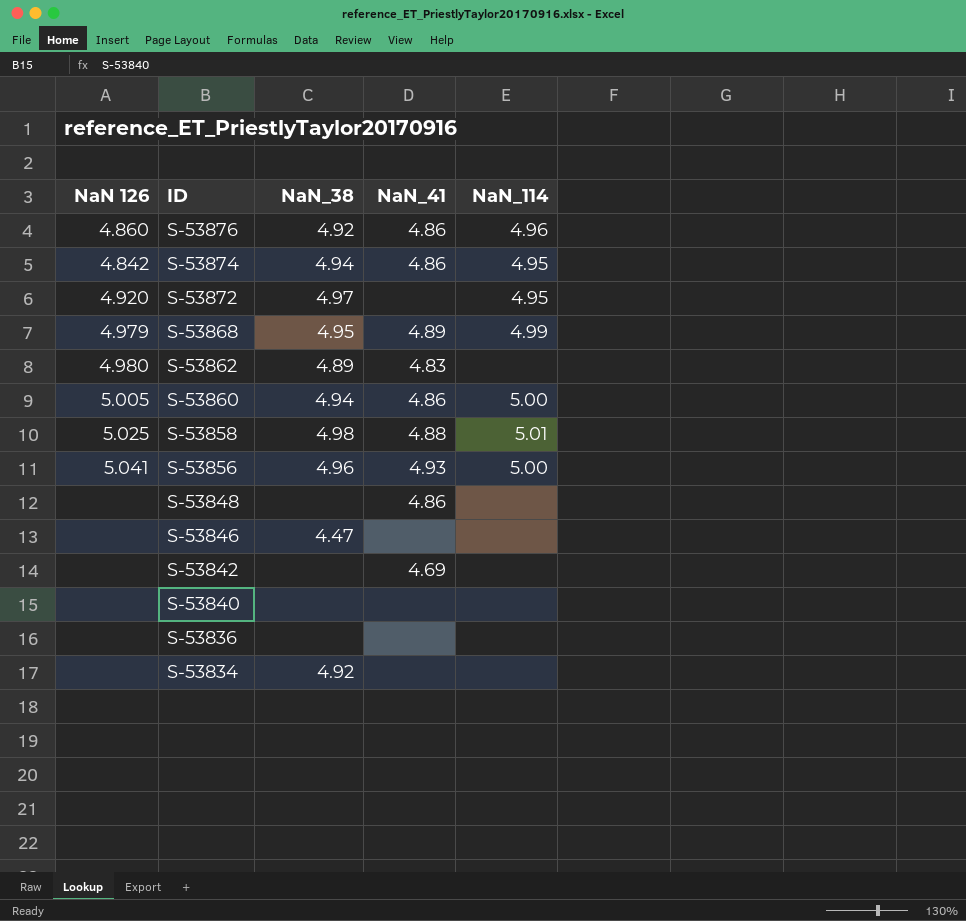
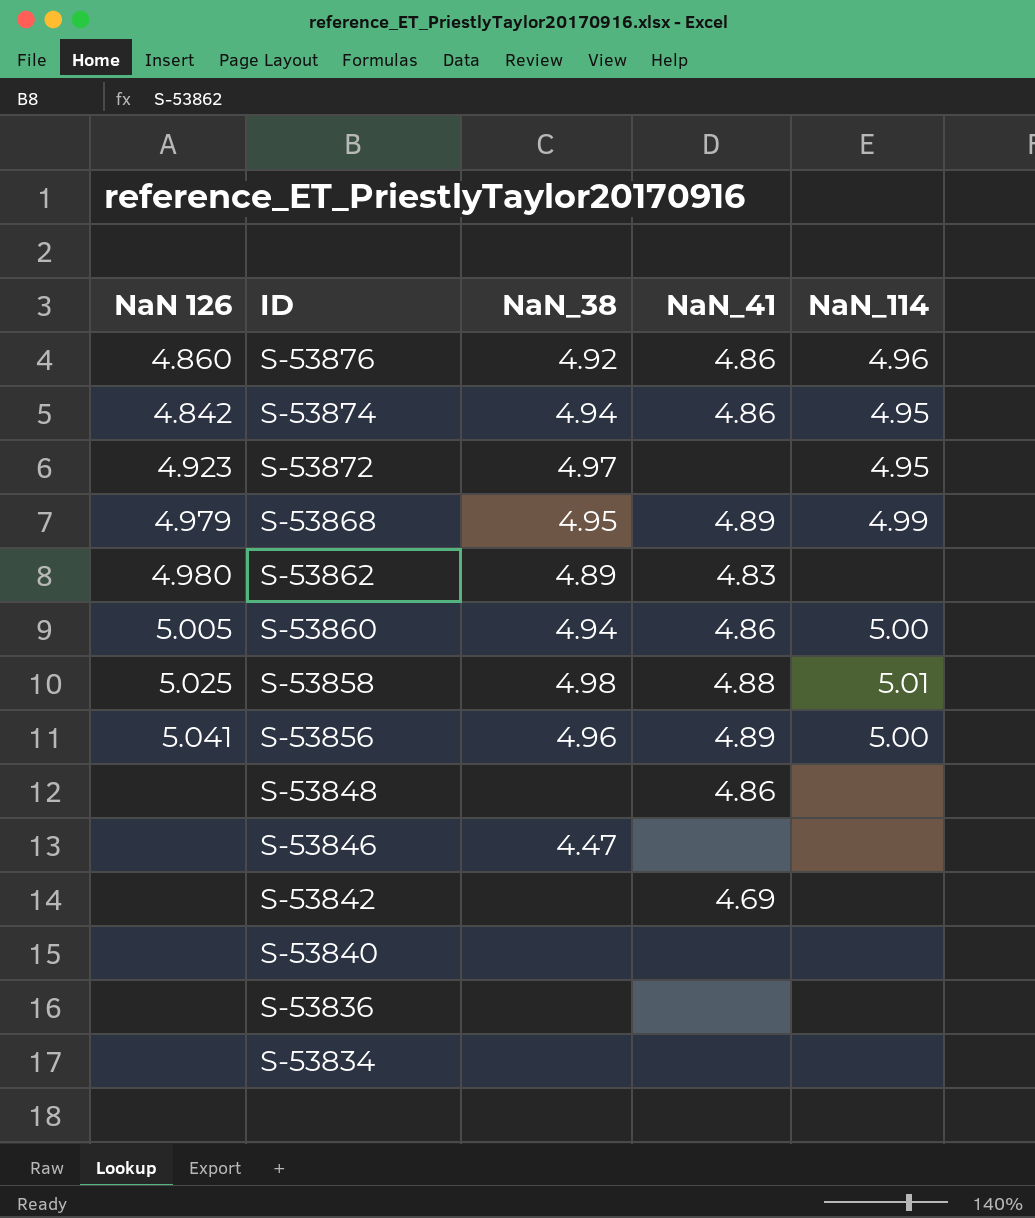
S-53872 | NaN 126: 4.920 -> 4.923
S-53856 | NaN_41: 4.93 -> 4.89
S-53834 | NaN_38: 4.92 -> none

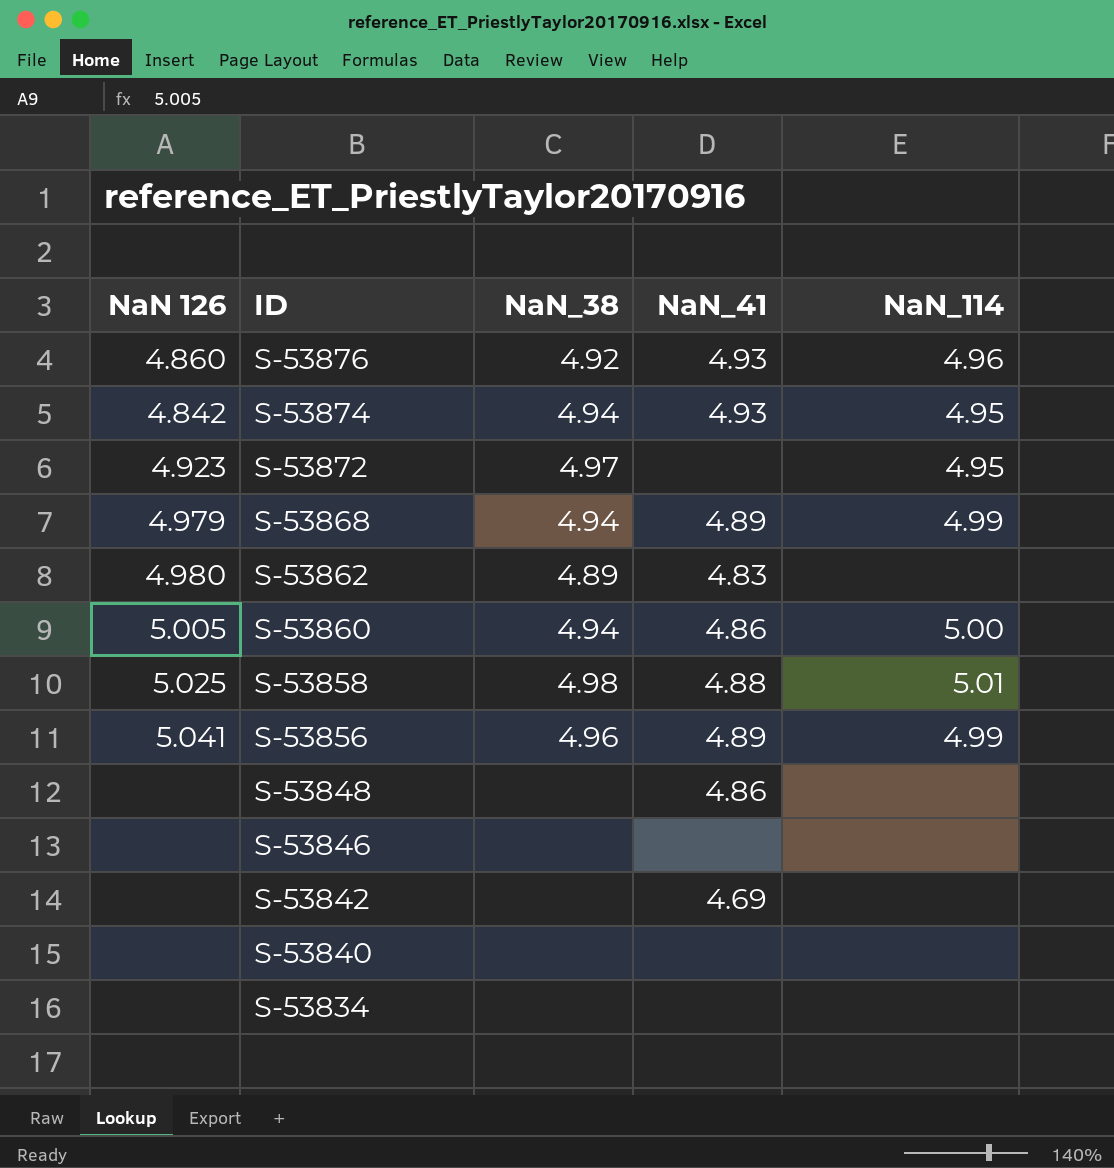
row S-53836: none | none | none | none -> none
S-53876 | NaN_41: 4.86 -> 4.93
S-53874 | NaN_41: 4.86 -> 4.93
S-53868 | NaN_38: 4.95 -> 4.94
S-53856 | NaN_114: 5.00 -> 4.99
S-53846 | NaN_38: 4.47 -> none

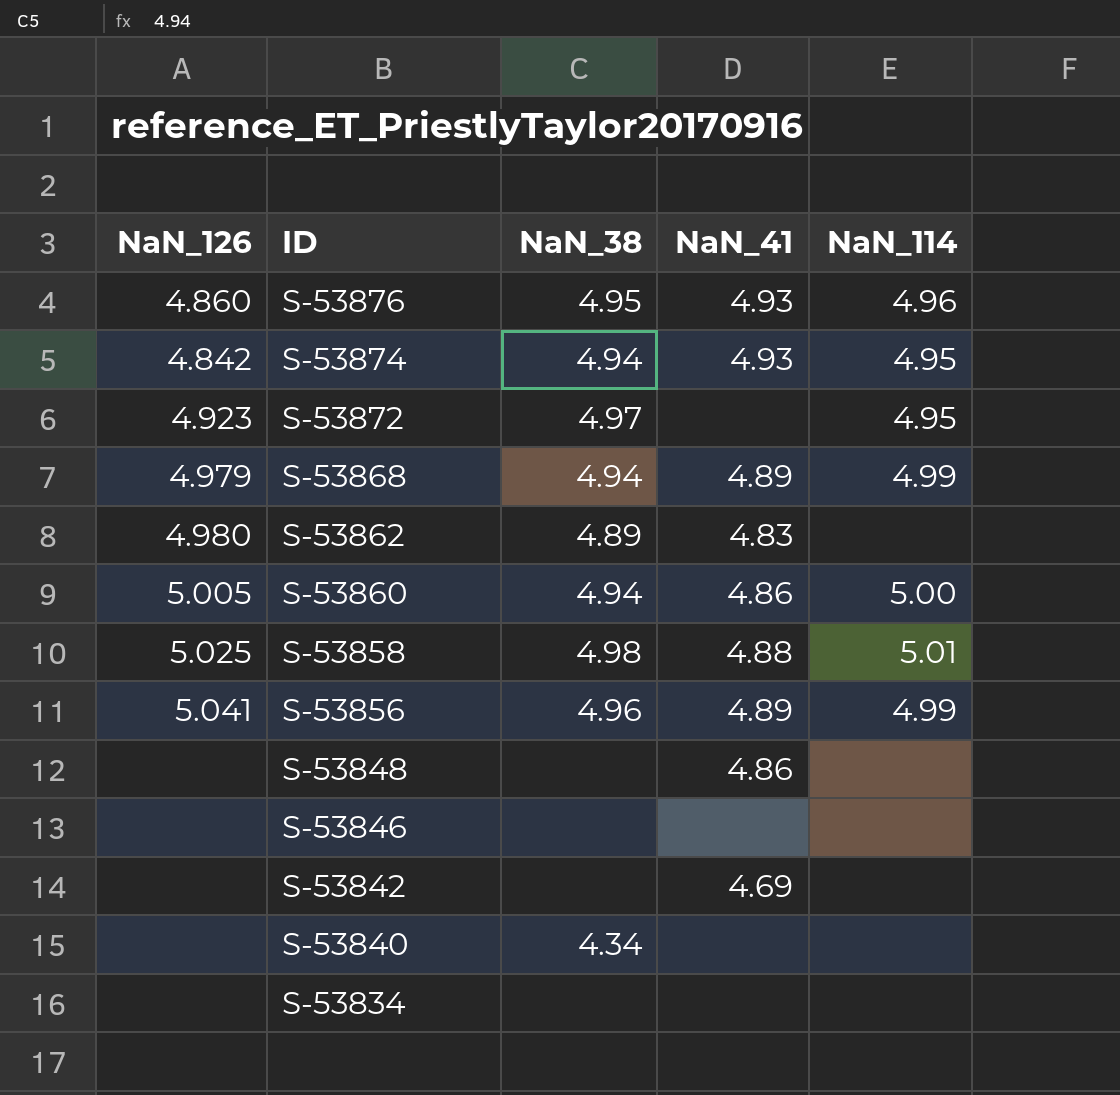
column name: NaN 126 -> NaN_126
S-53876 | NaN_38: 4.92 -> 4.95
S-53840 | NaN_38: none -> 4.34

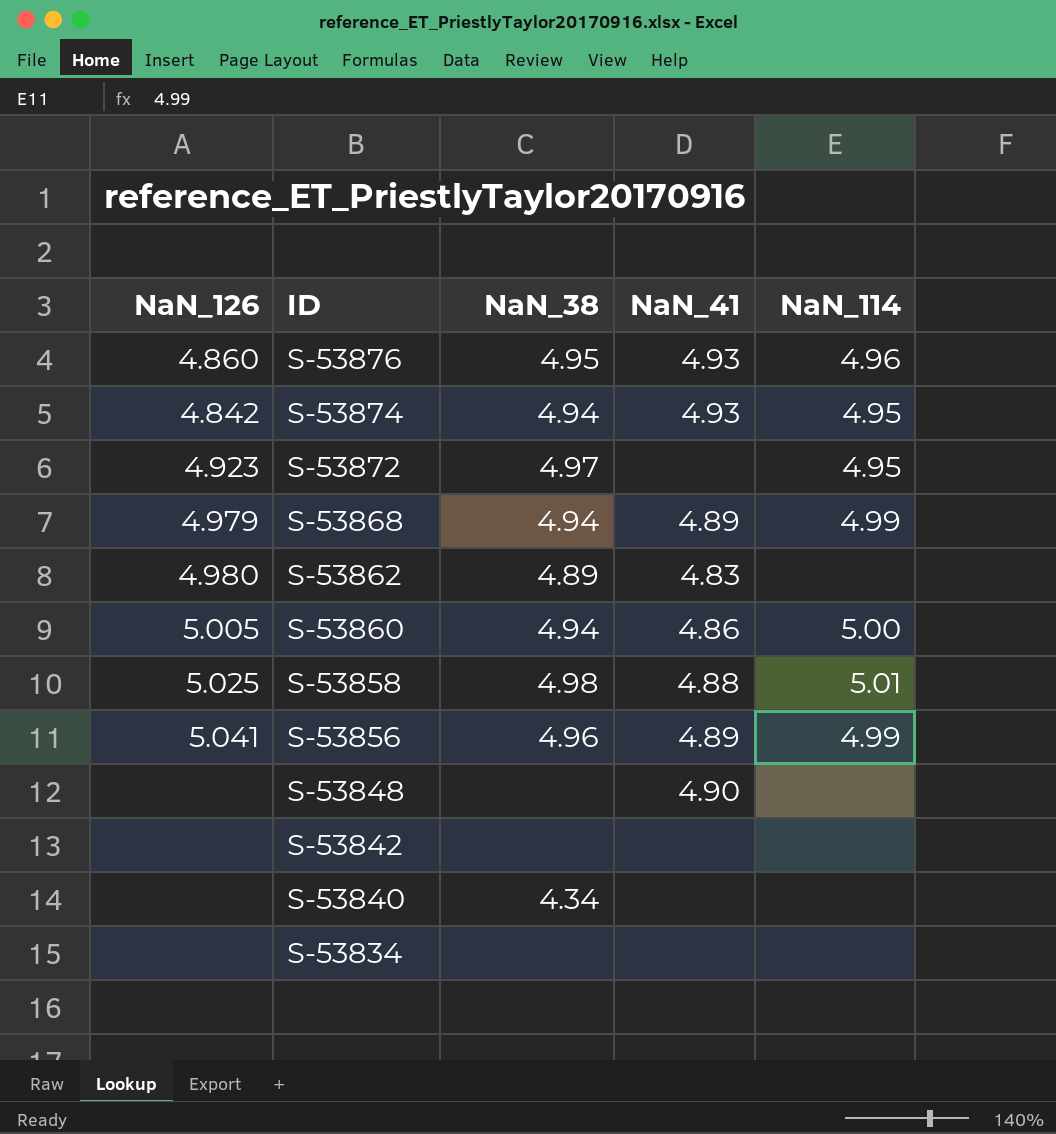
row S-53846: none | none | none | none -> none
S-53848 | NaN_41: 4.86 -> 4.90
S-53842 | NaN_41: 4.69 -> none

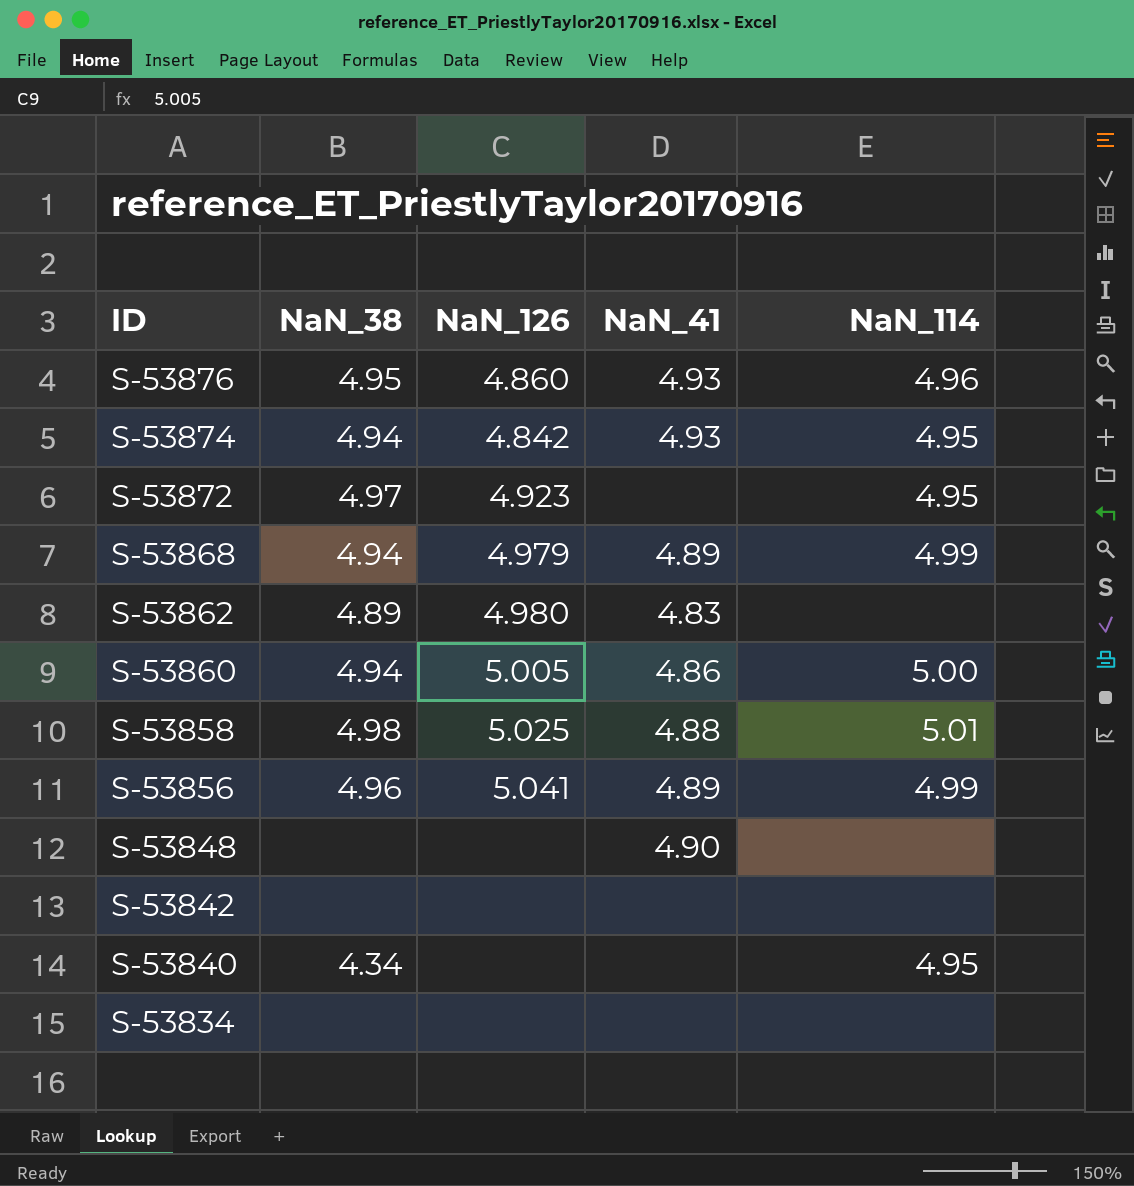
column NaN_126 | position: 1 -> 3
S-53840 | NaN_114: none -> 4.95

